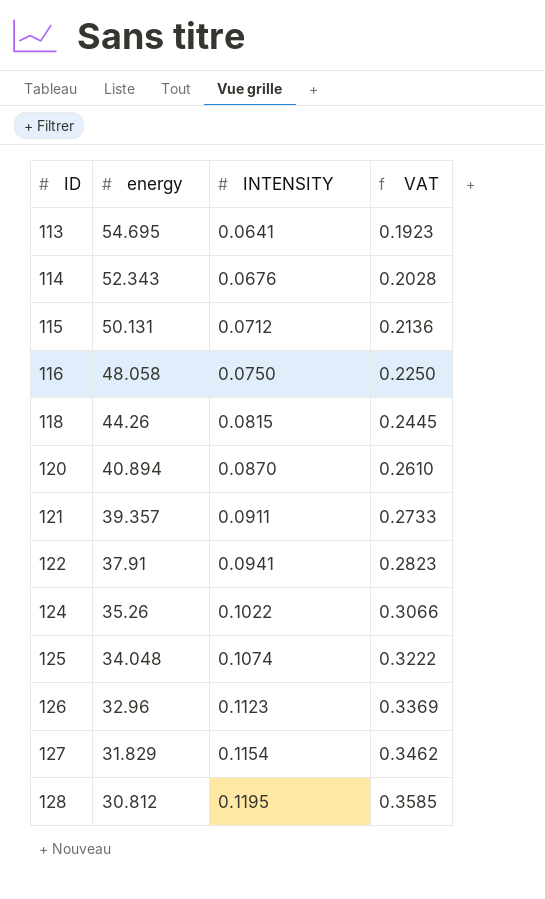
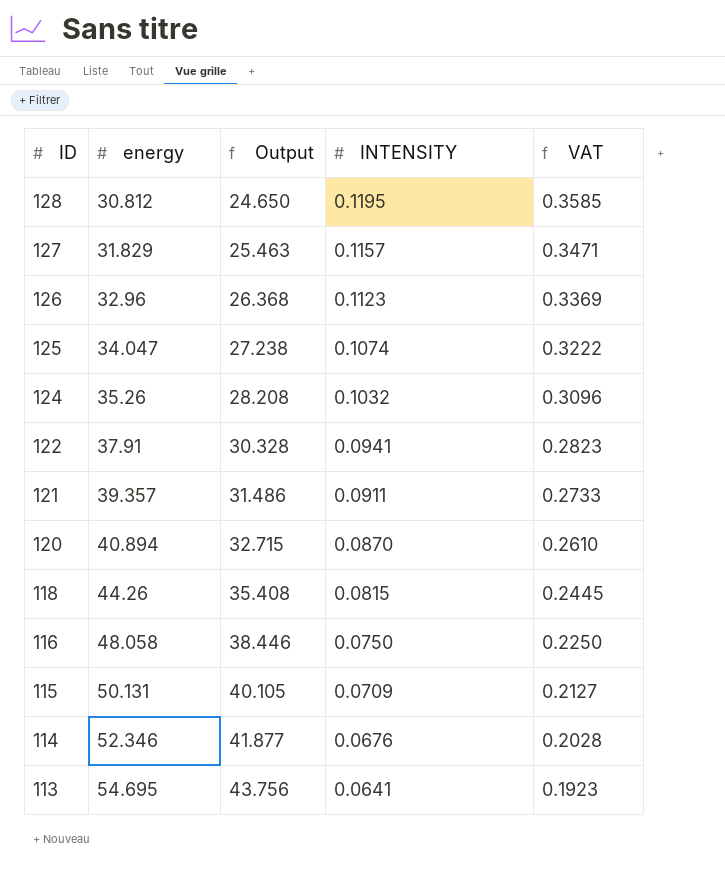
row order: ID ascending -> ID descending
column Output | formula: none -> [energy] * 0.8
127 | INTENSITY: 0.1154 -> 0.1157
127 | VAT: 0.3462 -> 0.3471
125 | energy: 34.048 -> 34.047
124 | INTENSITY: 0.1022 -> 0.1032
124 | VAT: 0.3066 -> 0.3096
115 | INTENSITY: 0.0712 -> 0.0709
115 | VAT: 0.2136 -> 0.2127
114 | energy: 52.343 -> 52.346

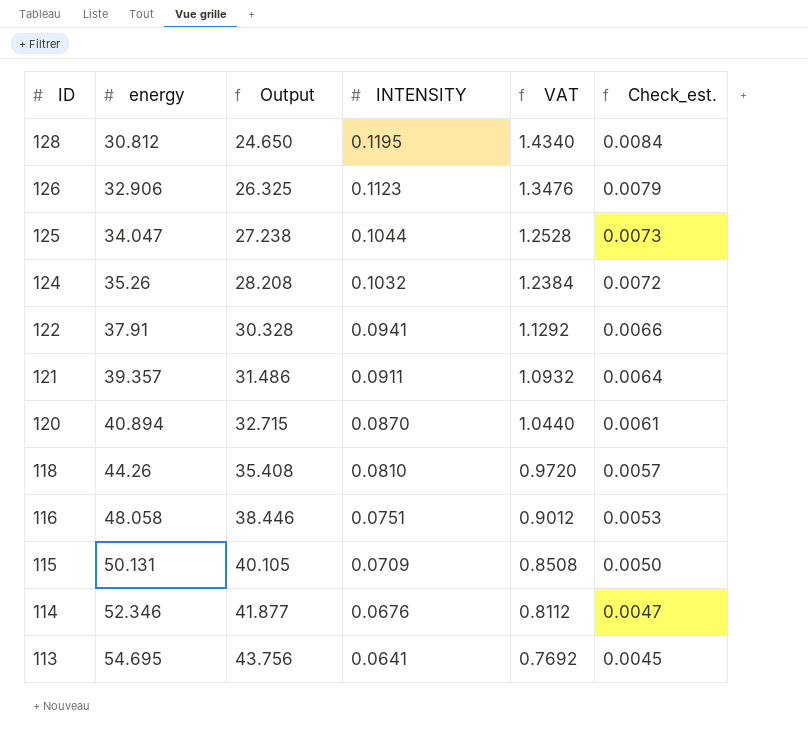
column VAT | formula: [INTENSITY] * 3 -> [INTENSITY] * 12
column Check_est. | formula: none -> [INTENSITY] * 0.07
row 127: 31.829 | 25.463 | 0.1157 | 0.3471 -> none
126 | energy: 32.96 -> 32.906
126 | Output: 26.368 -> 26.325
125 | INTENSITY: 0.1074 -> 0.1044
118 | INTENSITY: 0.0815 -> 0.0810
116 | INTENSITY: 0.0750 -> 0.0751

